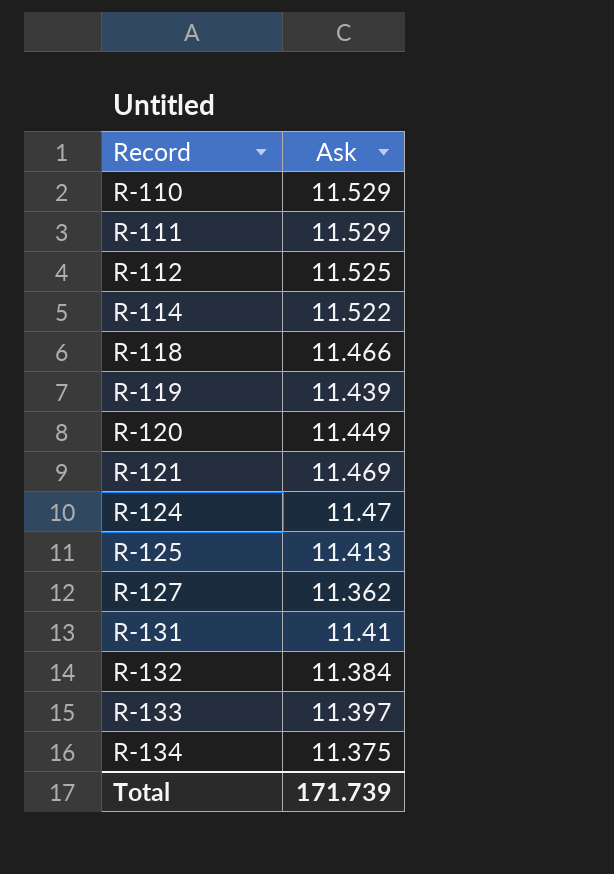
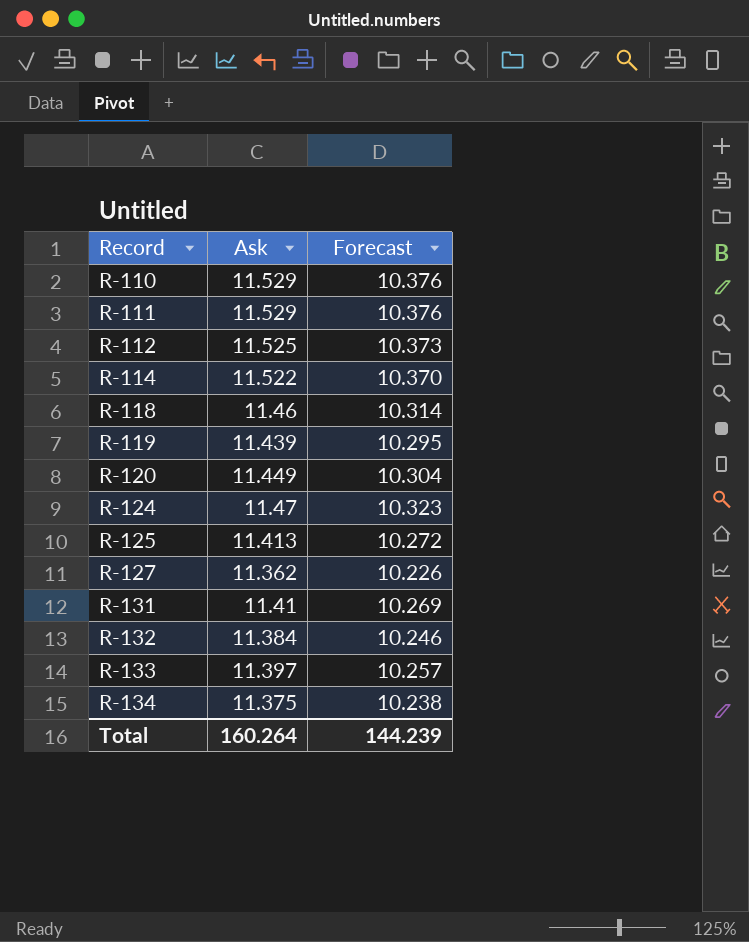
column Forecast | formula: none -> [Ask] * 0.9
row R-121: 11.469 -> none
R-118 | Ask: 11.466 -> 11.46
Total | Ask: 171.739 -> 160.264

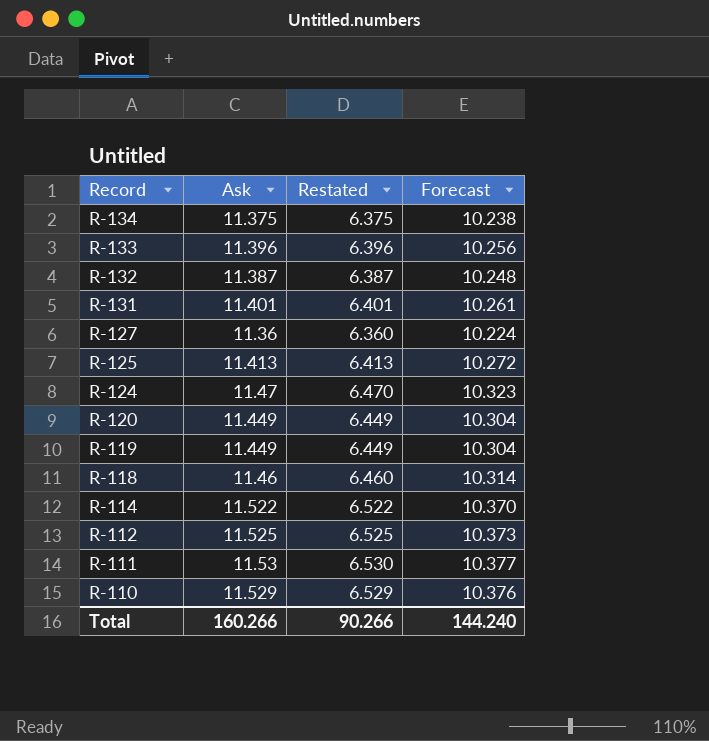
row order: Record ascending -> Record descending
column Restated | formula: none -> [Ask] - 5
R-133 | Ask: 11.397 -> 11.396
R-133 | Forecast: 10.257 -> 10.256
R-132 | Ask: 11.384 -> 11.387
R-132 | Forecast: 10.246 -> 10.248
R-131 | Ask: 11.41 -> 11.401
R-131 | Forecast: 10.269 -> 10.261
R-127 | Ask: 11.362 -> 11.36
R-127 | Forecast: 10.226 -> 10.224
R-119 | Ask: 11.439 -> 11.449
R-119 | Forecast: 10.295 -> 10.304
R-111 | Ask: 11.529 -> 11.53
R-111 | Forecast: 10.376 -> 10.377
Total | Ask: 160.264 -> 160.266
Total | Forecast: 144.239 -> 144.240

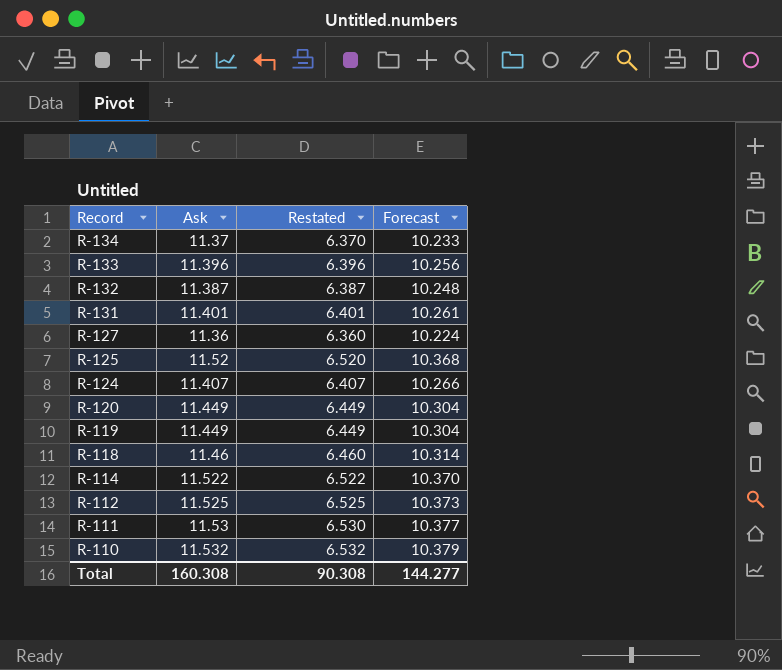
R-134 | Ask: 11.375 -> 11.37
R-134 | Restated: 6.375 -> 6.370
R-134 | Forecast: 10.238 -> 10.233
R-125 | Ask: 11.413 -> 11.52
R-125 | Restated: 6.413 -> 6.520
R-125 | Forecast: 10.272 -> 10.368
R-124 | Ask: 11.47 -> 11.407
R-124 | Restated: 6.470 -> 6.407
R-124 | Forecast: 10.323 -> 10.266
R-110 | Ask: 11.529 -> 11.532
R-110 | Restated: 6.529 -> 6.532
R-110 | Forecast: 10.376 -> 10.379
Total | Ask: 160.266 -> 160.308
Total | Restated: 90.266 -> 90.308
Total | Forecast: 144.240 -> 144.277

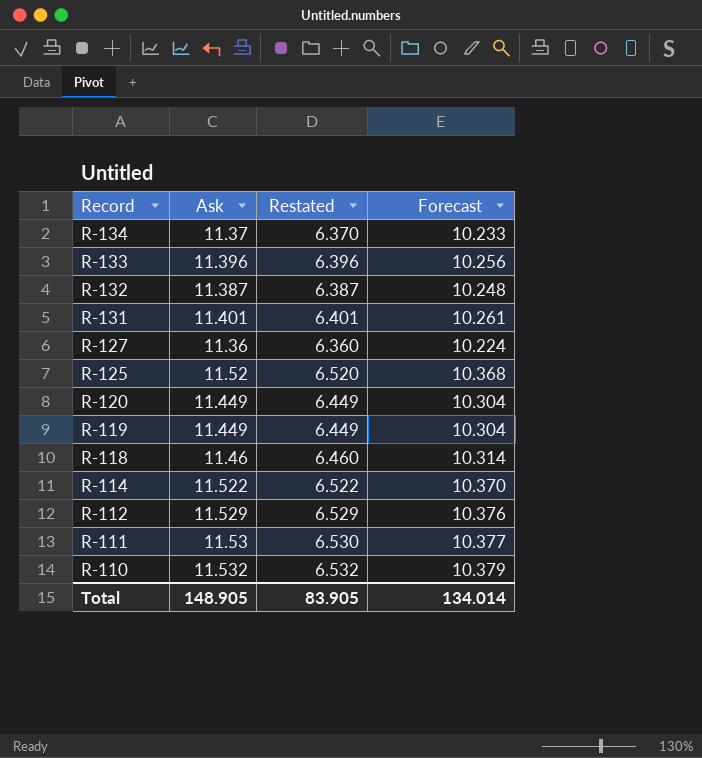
row R-124: 11.407 | 6.407 | 10.266 -> none
R-112 | Ask: 11.525 -> 11.529
R-112 | Restated: 6.525 -> 6.529
R-112 | Forecast: 10.373 -> 10.376
Total | Ask: 160.308 -> 148.905
Total | Restated: 90.308 -> 83.905
Total | Forecast: 144.277 -> 134.014

